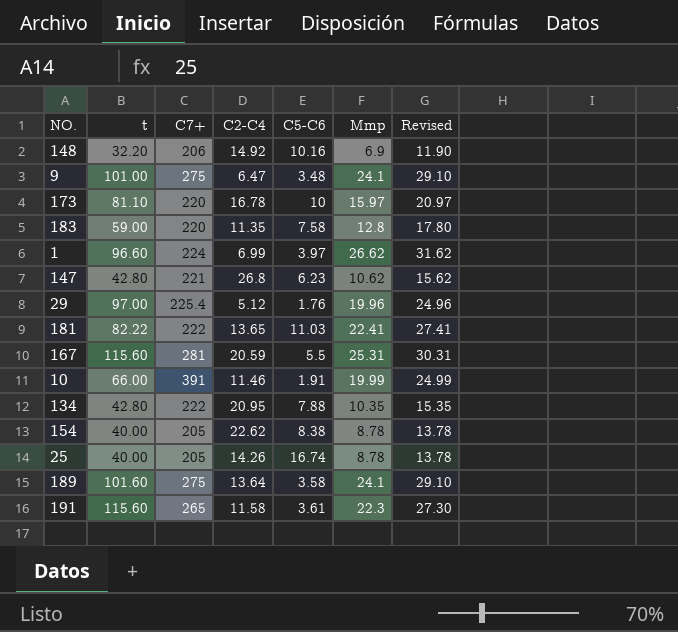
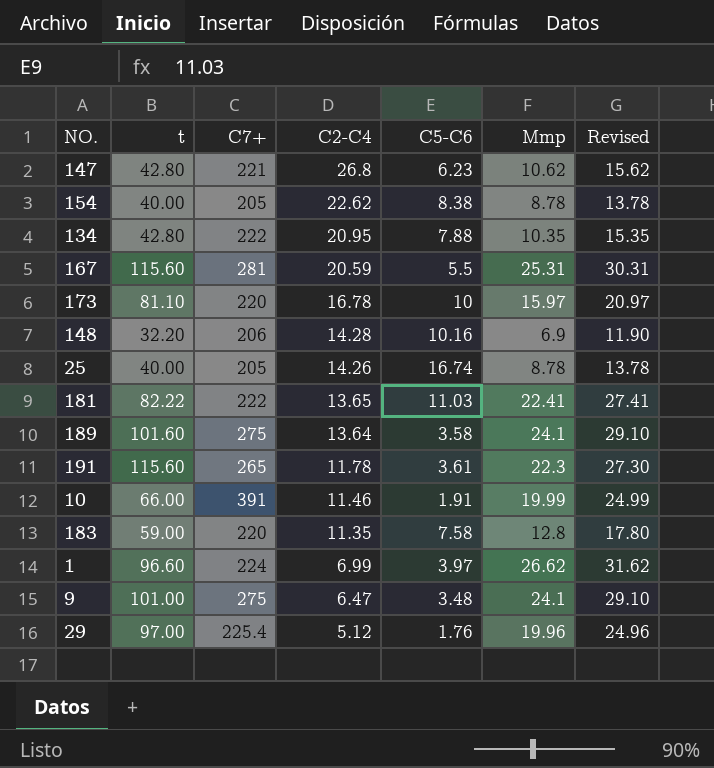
row order: none -> C2-C4 descending
148 | C2-C4: 14.92 -> 14.28
191 | C2-C4: 11.58 -> 11.78

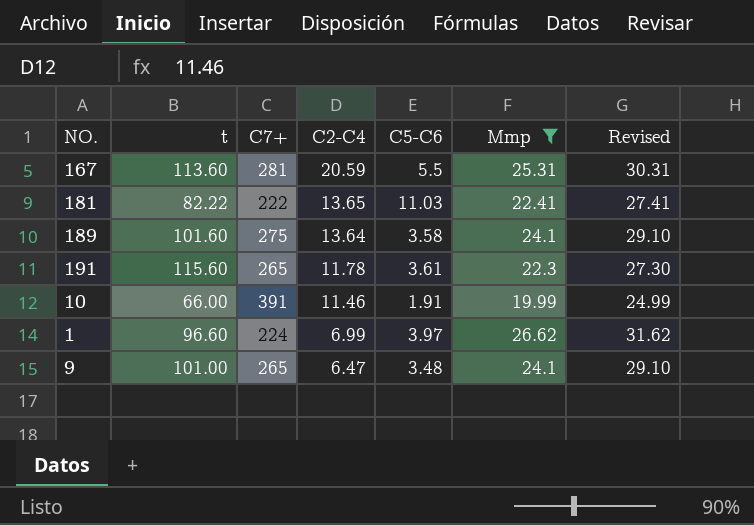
filter: none -> Mmp >= 19.99
167 | t: 115.60 -> 113.60
9 | C7+: 275 -> 265

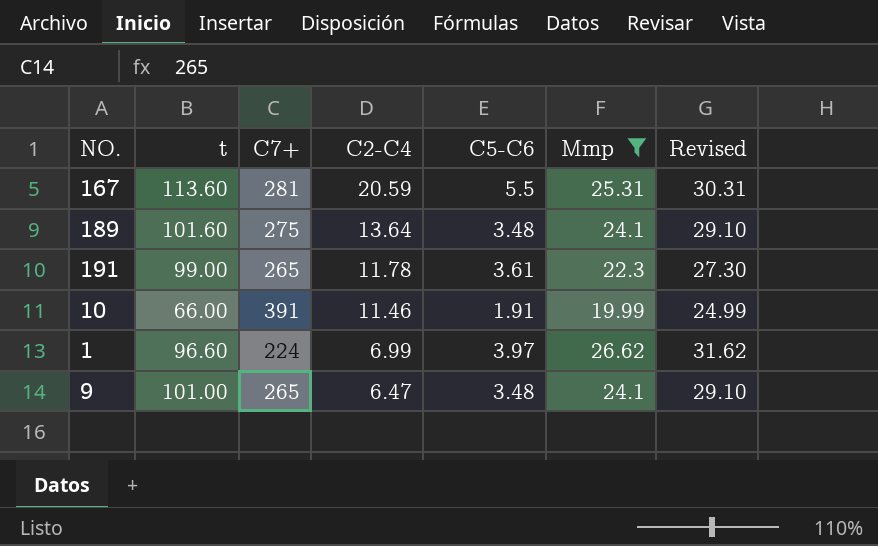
row 181: 82.22 | 222 | 13.65 | 11.03 | 22.41 | 27.41 -> none
189 | C5-C6: 3.58 -> 3.48
191 | t: 115.60 -> 99.00

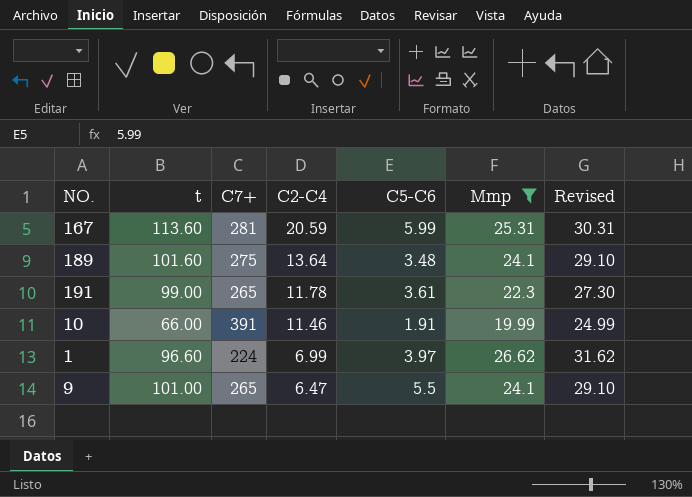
167 | C5-C6: 5.5 -> 5.99
9 | C5-C6: 3.48 -> 5.5

